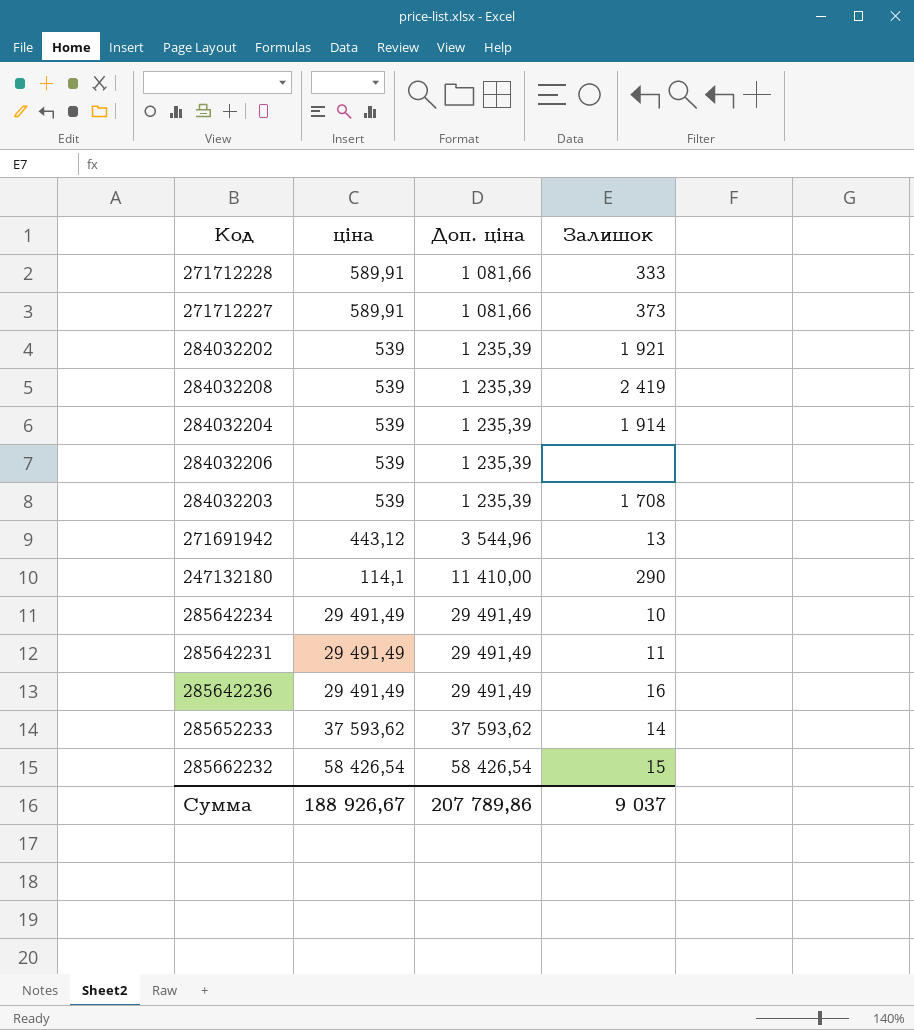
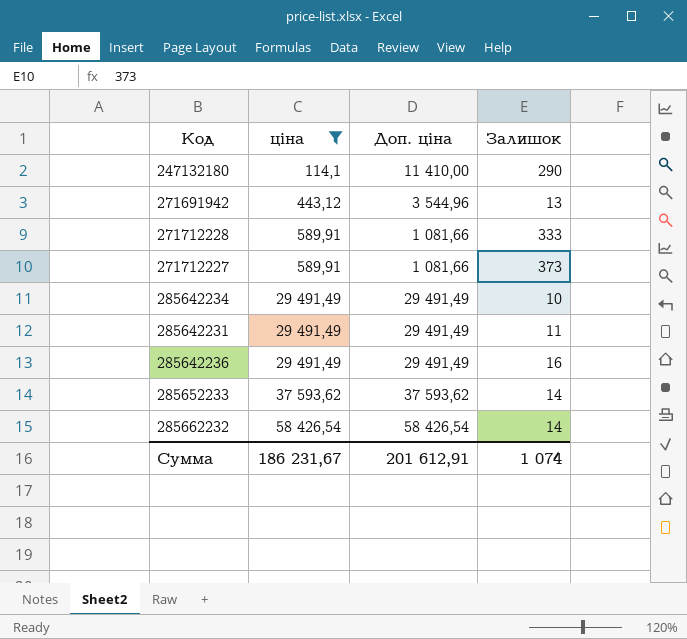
filter: none -> ціна != 539
row order: Доп. ціна ascending -> ціна ascending
285662232 | Залишок: 15 -> 14
Сумма | ціна: 188 926,67 -> 186 231,67
Сумма | Доп. ціна: 207 789,86 -> 201 612,91
Сумма | Залишок: 9 037 -> 1 074

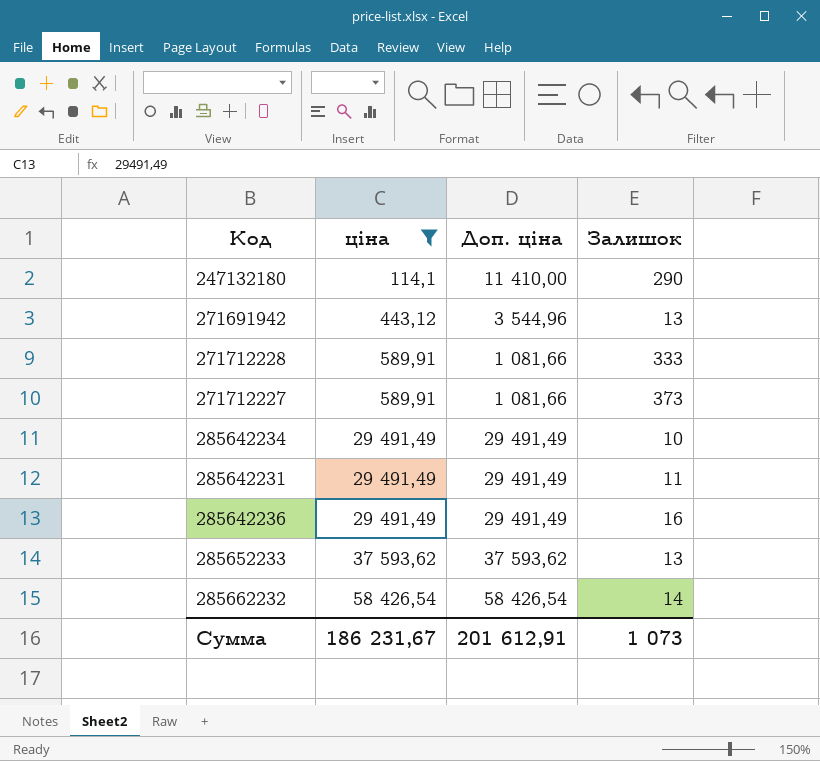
285652233 | Залишок: 14 -> 13
Сумма | Залишок: 1 074 -> 1 073

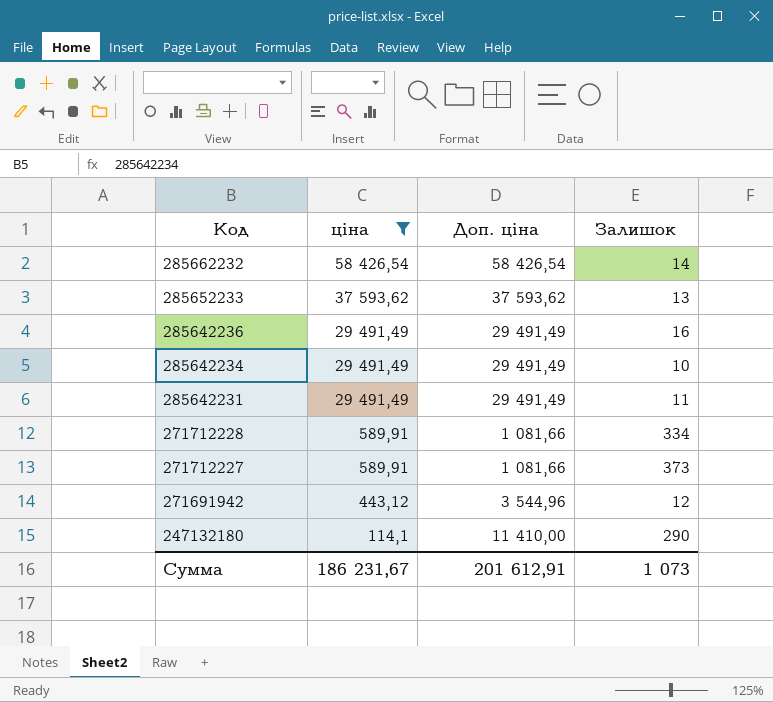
row order: ціна ascending -> Код descending
271712228 | Залишок: 333 -> 334
271691942 | Залишок: 13 -> 12

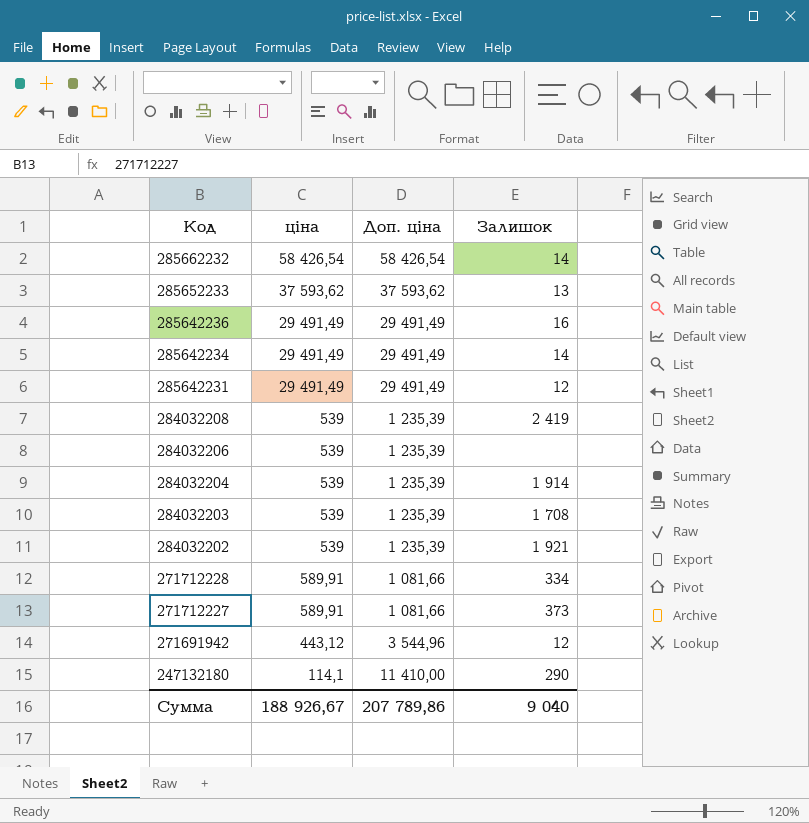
filter: ціна != 539 -> none
285642234 | Залишок: 10 -> 14
285642231 | Залишок: 11 -> 12
Сумма | ціна: 186 231,67 -> 188 926,67
Сумма | Доп. ціна: 201 612,91 -> 207 789,86
Сумма | Залишок: 1 073 -> 9 040

